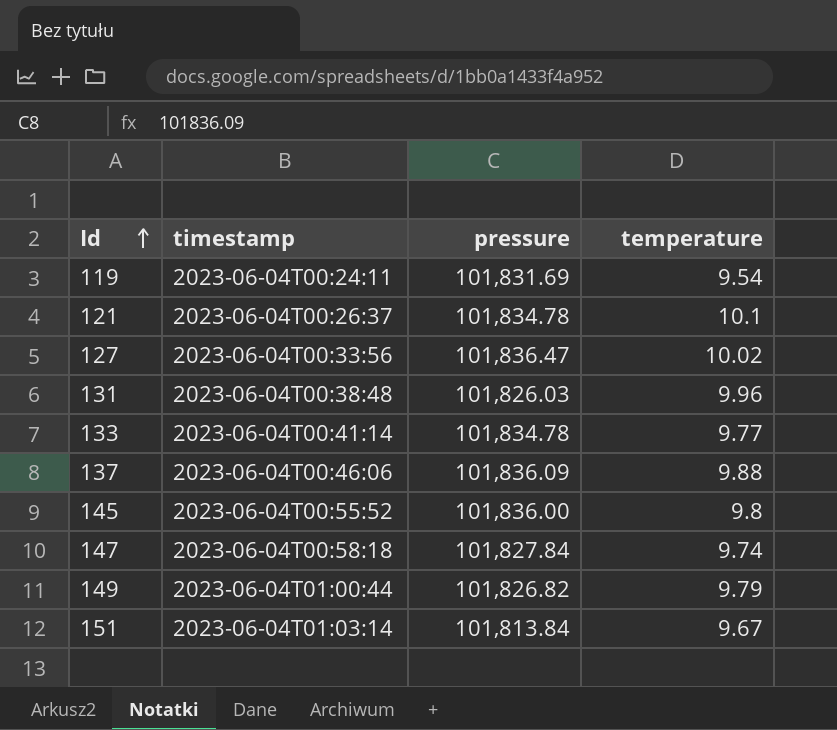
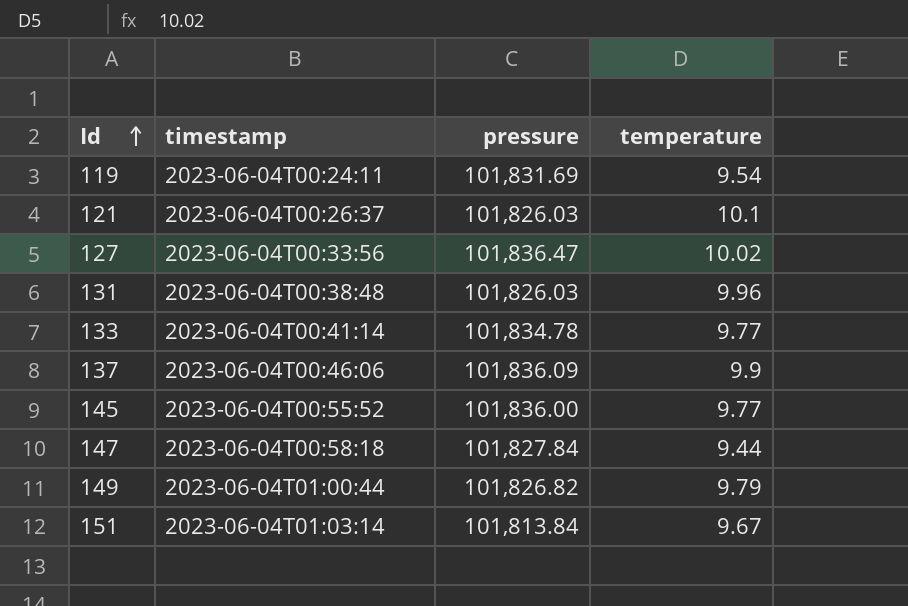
121 | pressure: 101,834.78 -> 101,826.03
137 | temperature: 9.88 -> 9.9
145 | temperature: 9.8 -> 9.77
147 | temperature: 9.74 -> 9.44

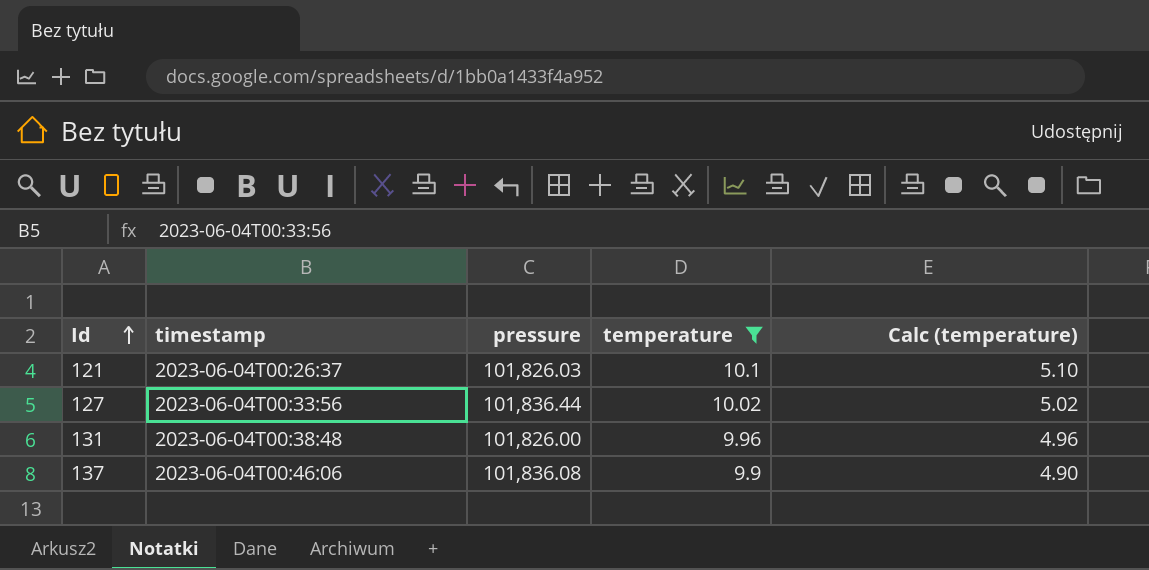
filter: none -> temperature >= 9.9
column Calc (temperature) | formula: none -> [temperature] - 5
127 | pressure: 101,836.47 -> 101,836.44
131 | pressure: 101,826.03 -> 101,826.00
137 | pressure: 101,836.09 -> 101,836.08

